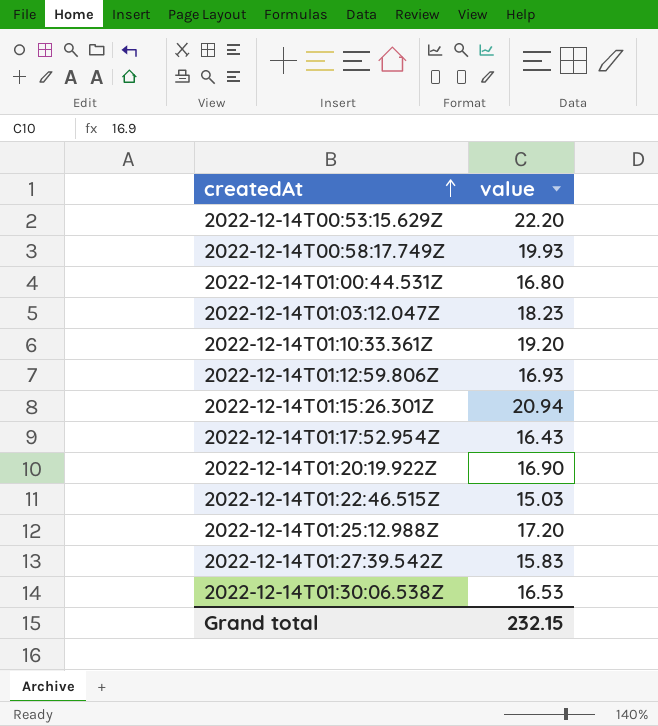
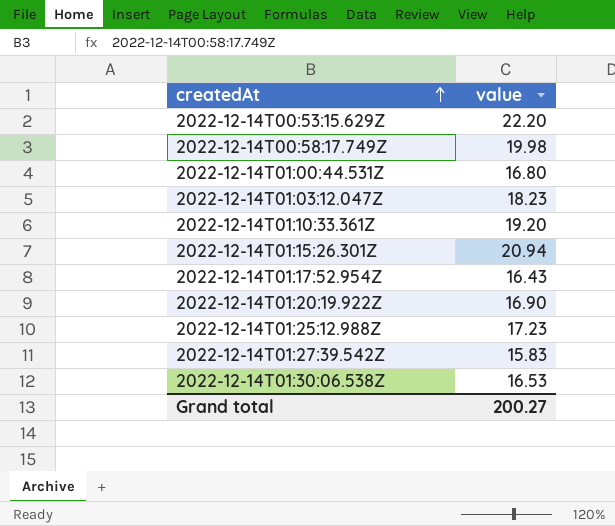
row 2022-12-14T01:12:59.806Z: 16.93 -> none
row 2022-12-14T01:22:46.515Z: 15.03 -> none
2022-12-14T00:58:17.749Z | value: 19.93 -> 19.98
2022-12-14T01:25:12.988Z | value: 17.20 -> 17.23
Grand total | value: 232.15 -> 200.27

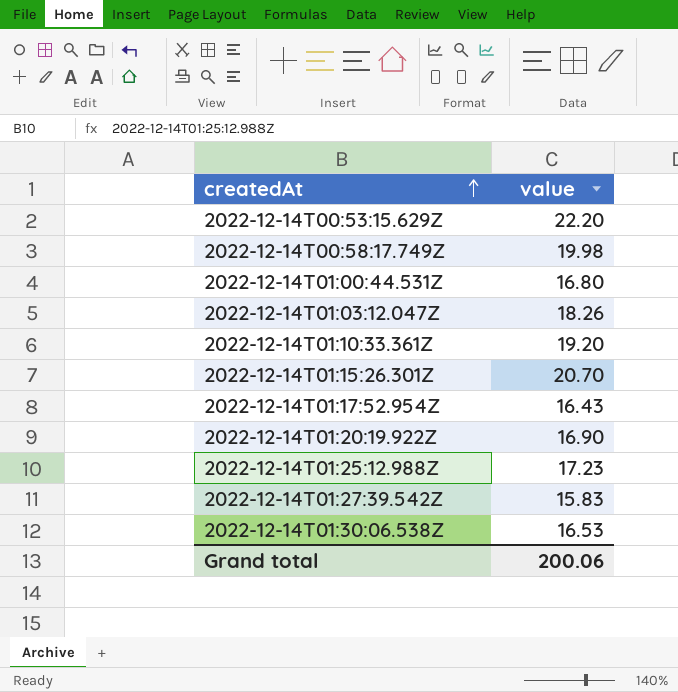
2022-12-14T01:03:12.047Z | value: 18.23 -> 18.26
2022-12-14T01:15:26.301Z | value: 20.94 -> 20.70
Grand total | value: 200.27 -> 200.06

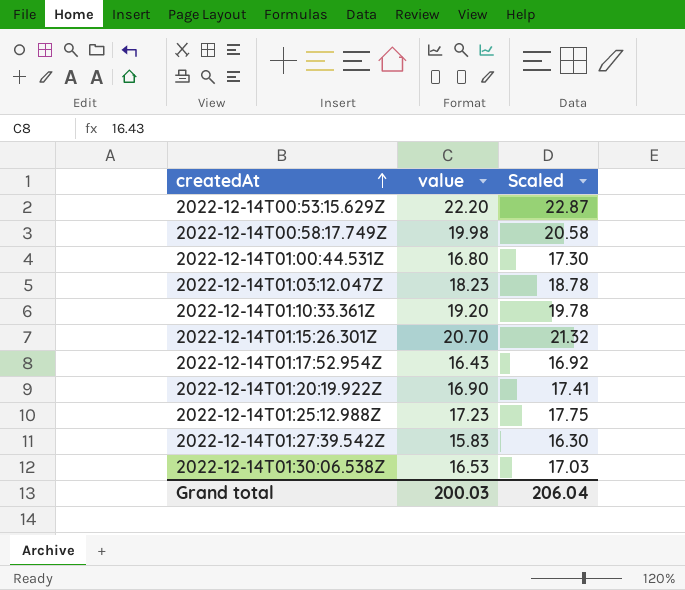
column Scaled | formula: none -> [value] * 1.03
2022-12-14T01:03:12.047Z | value: 18.26 -> 18.23
Grand total | value: 200.06 -> 200.03

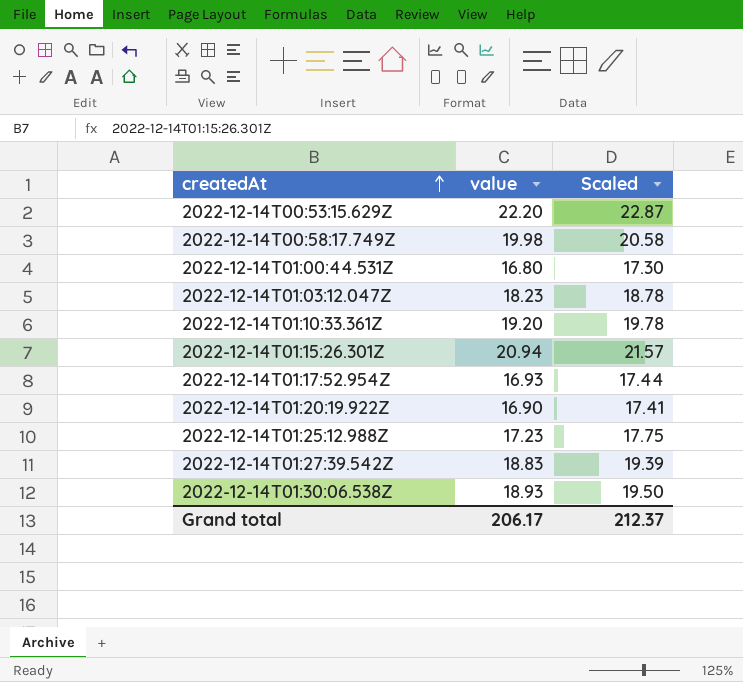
2022-12-14T01:15:26.301Z | value: 20.70 -> 20.94
2022-12-14T01:15:26.301Z | Scaled: 21.32 -> 21.57
2022-12-14T01:17:52.954Z | value: 16.43 -> 16.93
2022-12-14T01:17:52.954Z | Scaled: 16.92 -> 17.44
2022-12-14T01:27:39.542Z | value: 15.83 -> 18.83
2022-12-14T01:27:39.542Z | Scaled: 16.30 -> 19.39
2022-12-14T01:30:06.538Z | value: 16.53 -> 18.93
2022-12-14T01:30:06.538Z | Scaled: 17.03 -> 19.50
Grand total | value: 200.03 -> 206.17
Grand total | Scaled: 206.04 -> 212.37

